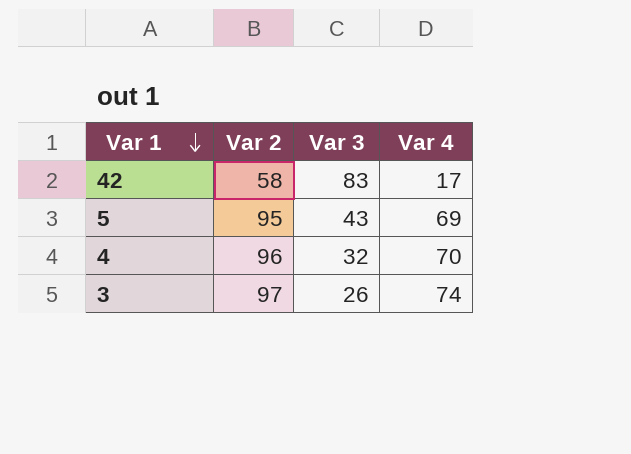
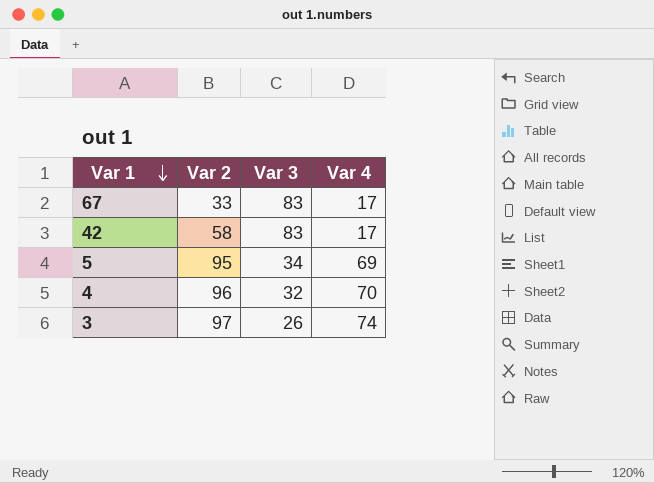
row 67: none -> 33 | 83 | 17
5 | Var 3: 43 -> 34

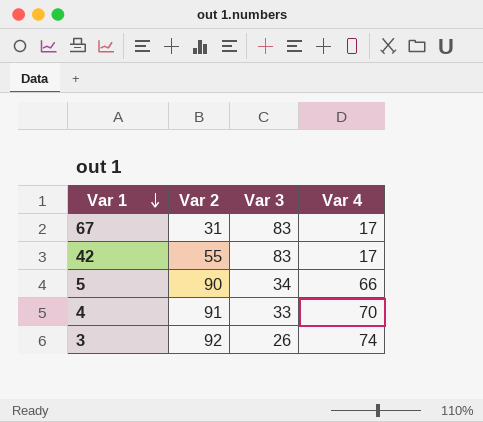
67 | Var 2: 33 -> 31
42 | Var 2: 58 -> 55
5 | Var 2: 95 -> 90
5 | Var 4: 69 -> 66
4 | Var 2: 96 -> 91
4 | Var 3: 32 -> 33
3 | Var 2: 97 -> 92

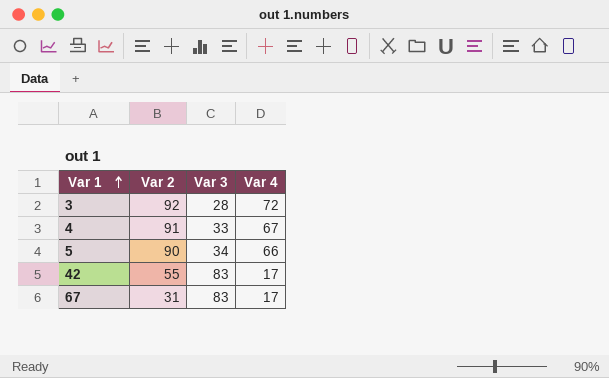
row order: Var 1 descending -> Var 1 ascending
3 | Var 3: 26 -> 28
3 | Var 4: 74 -> 72
4 | Var 4: 70 -> 67

